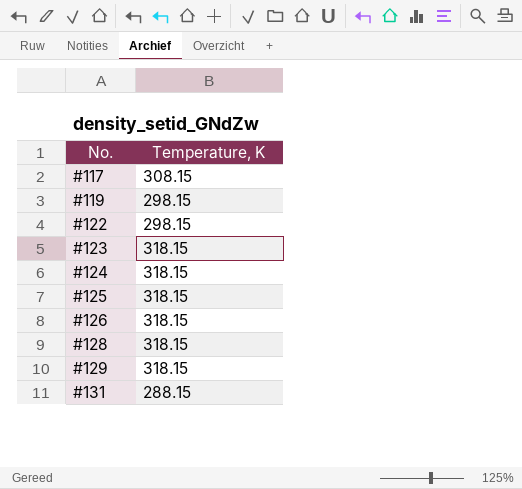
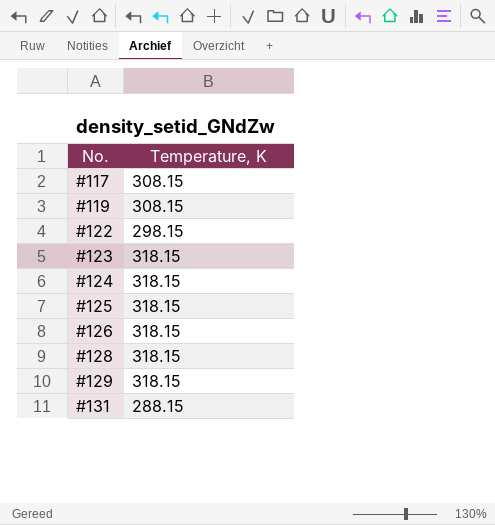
#119 | Temperature, K: 298.15 -> 308.15

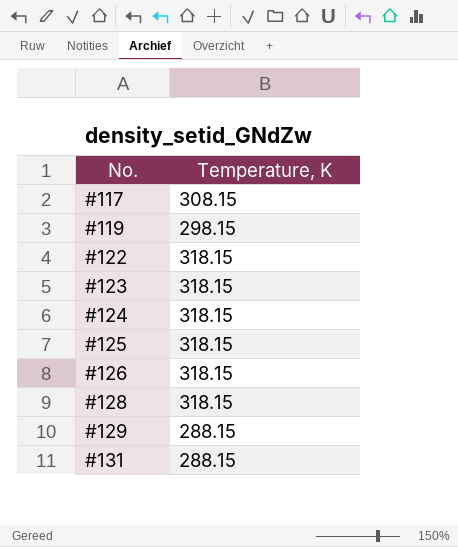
#119 | Temperature, K: 308.15 -> 298.15
#122 | Temperature, K: 298.15 -> 318.15
#129 | Temperature, K: 318.15 -> 288.15

